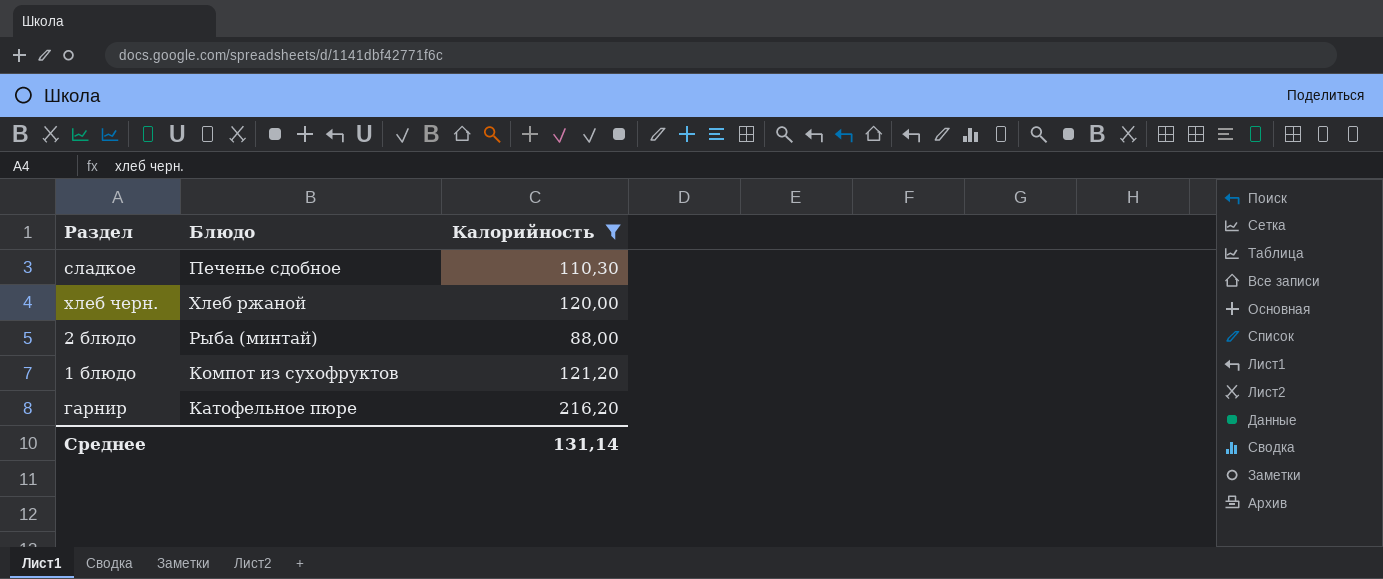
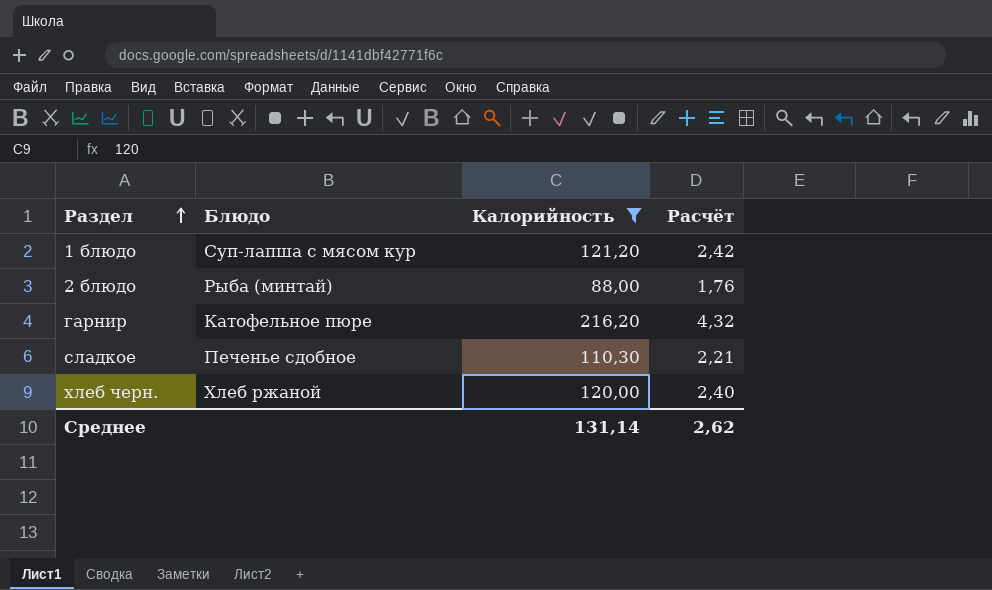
row order: none -> Раздел ascending
column Расчёт | formula: none -> [Калорийность] * 0,02
1 блюдо | Блюдо: Компот из сухофруктов -> Суп-лапша с мясом кур

